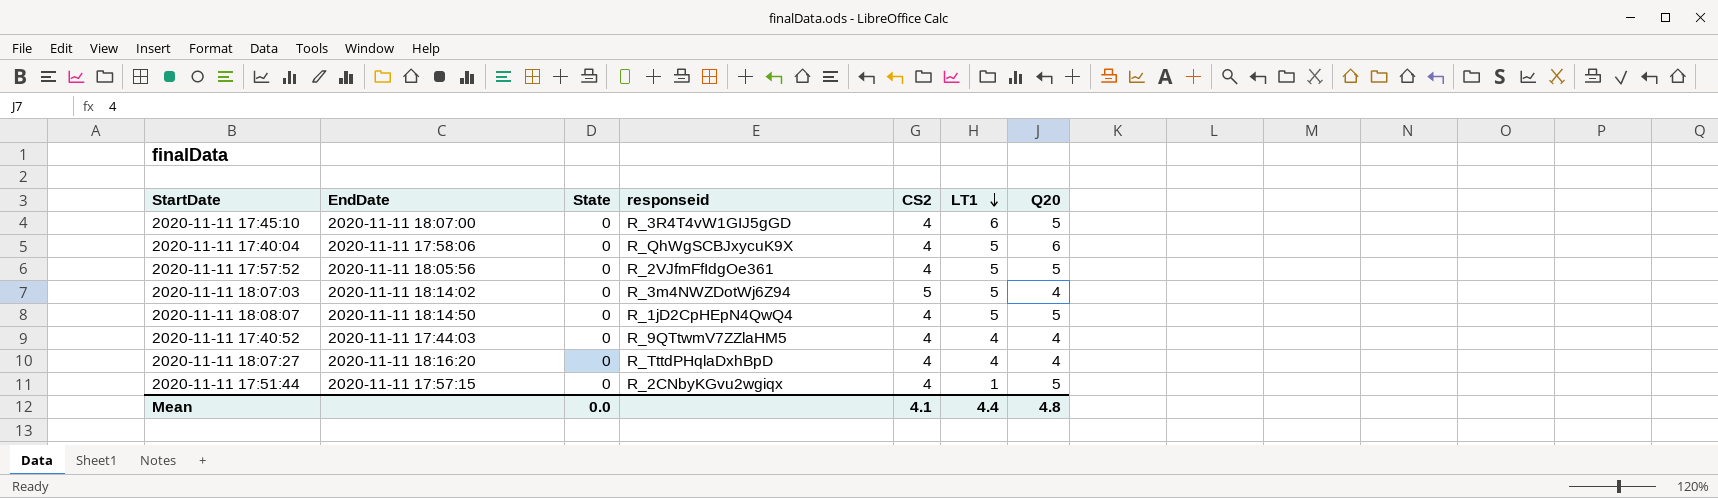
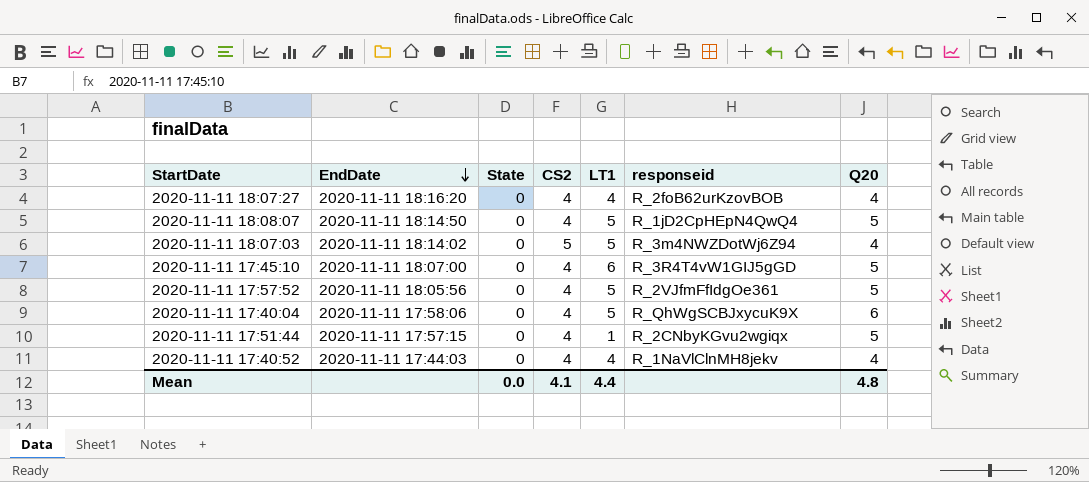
row order: LT1 descending -> EndDate descending
column responseid | position: 4 -> 6
2020-11-11 18:07:27 | responseid: R_TttdPHqlaDxhBpD -> R_2foB62urKzovBOB
2020-11-11 17:40:52 | responseid: R_9QTtwmV7ZZlaHM5 -> R_1NaVlClnMH8jekv

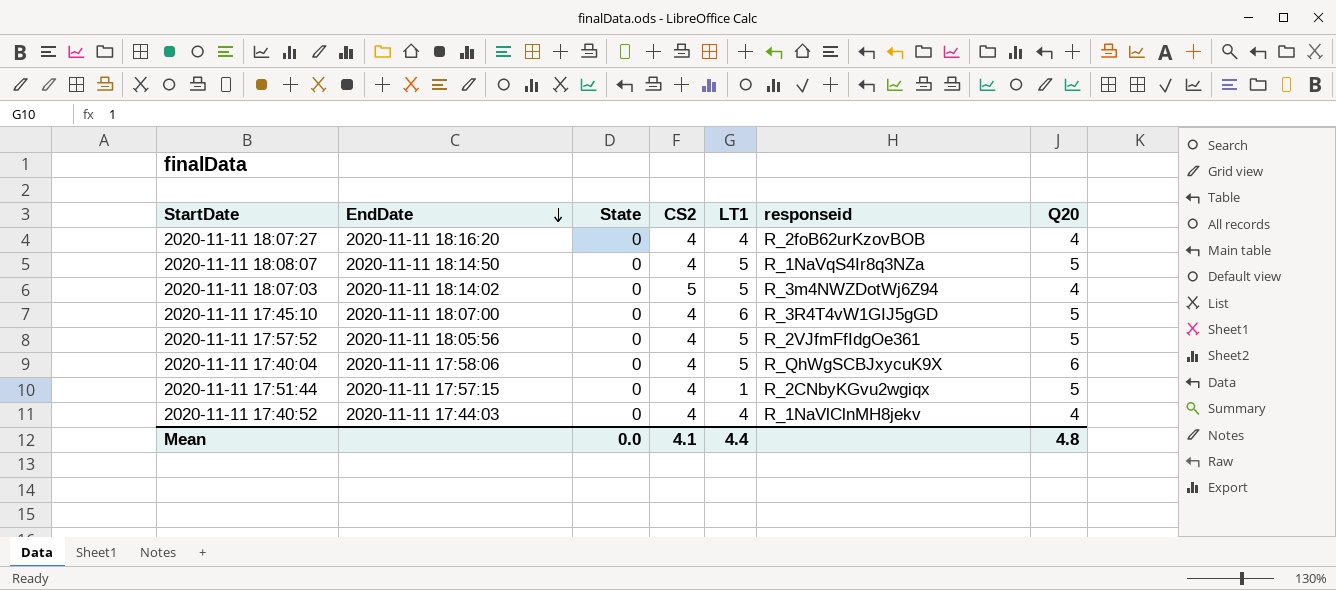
2020-11-11 18:08:07 | responseid: R_1jD2CpHEpN4QwQ4 -> R_1NaVqS4Ir8q3NZa

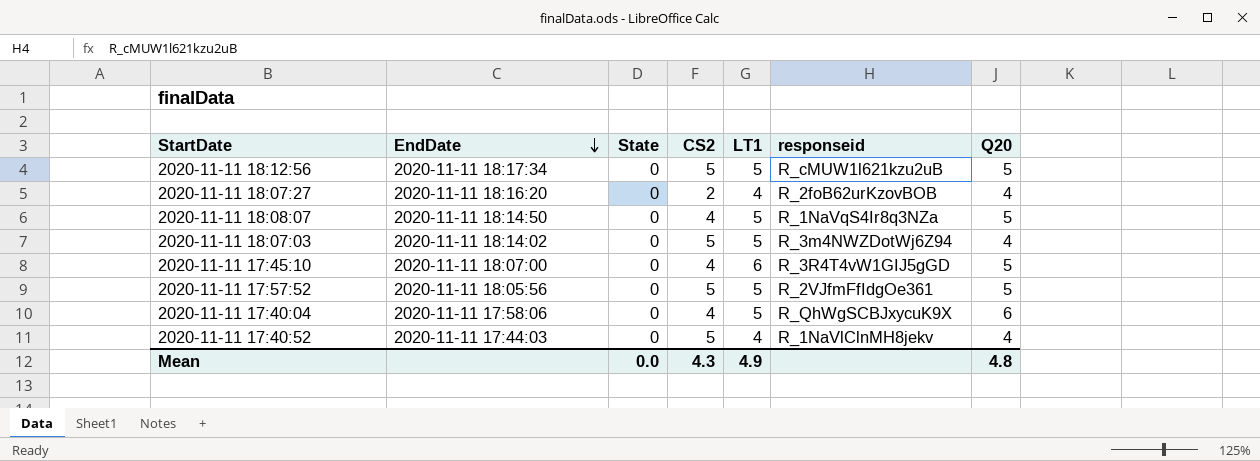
row 2020-11-11 17:51:44: 2020-11-11 17:57:15 | 0 | 4 | 1 | R_2CNbyKGvu2wgiqx | 5 -> none
row 2020-11-11 18:12:56: none -> 2020-11-11 18:17:34 | 0 | 5 | 5 | R_cMUW1l621kzu2uB | 5
2020-11-11 18:07:27 | CS2: 4 -> 2
2020-11-11 17:57:52 | CS2: 4 -> 5
2020-11-11 17:40:52 | CS2: 4 -> 5
Mean | CS2: 4.1 -> 4.3
Mean | LT1: 4.4 -> 4.9

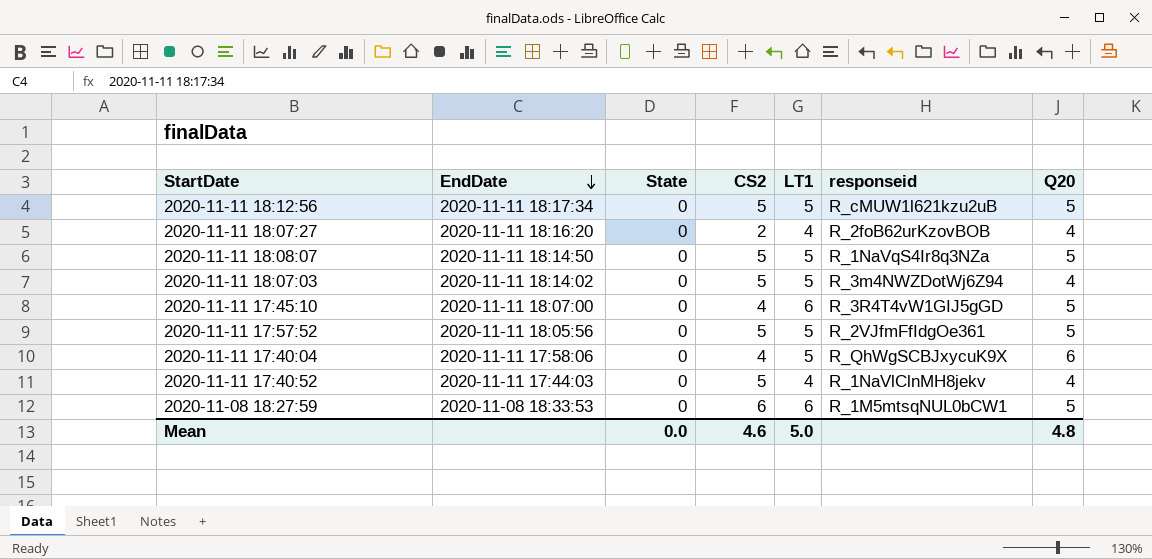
2020-11-11 18:08:07 | CS2: 4 -> 5
row 2020-11-08 18:27:59: none -> 2020-11-08 18:33:53 | 0 | 6 | 6 | R_1M5mtsqNUL0bCW1 | 5
Mean | CS2: 4.3 -> 4.6
Mean | LT1: 4.9 -> 5.0

